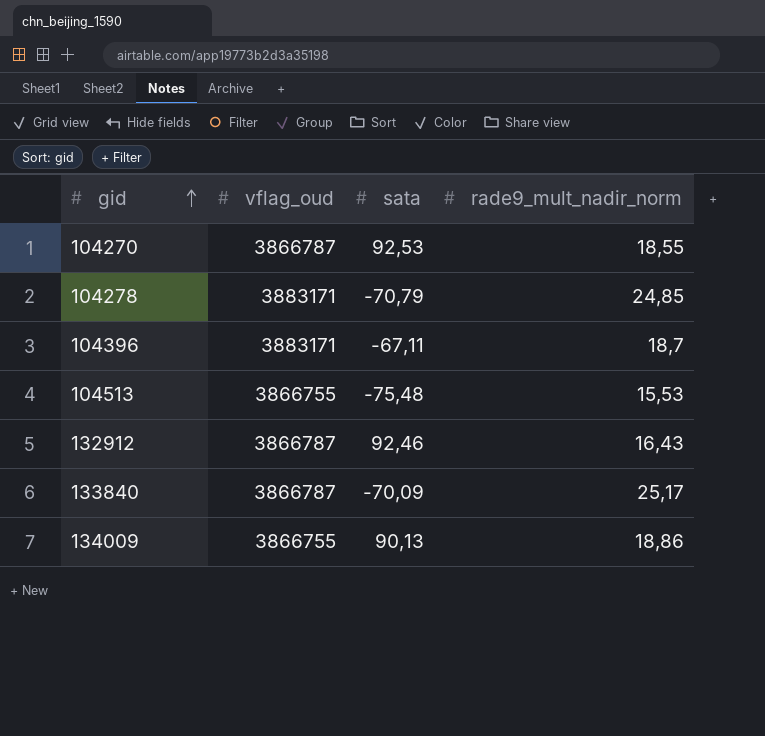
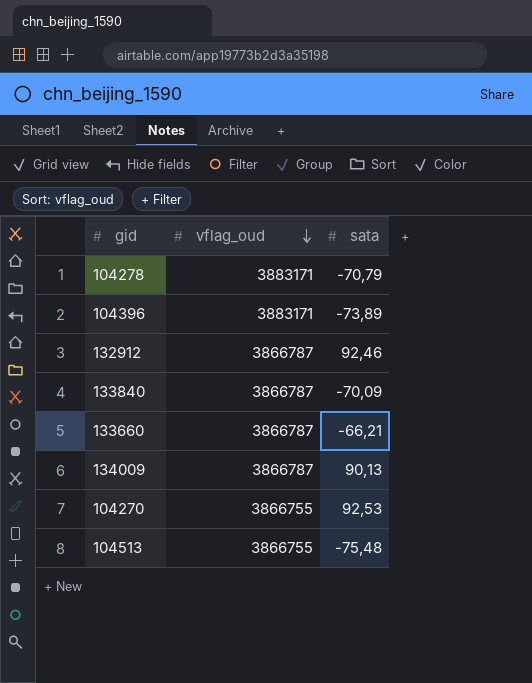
row order: gid ascending -> vflag_oud descending
column rade9_mult_nadir_norm | position: 4 -> none
104396 | sata: -67,11 -> -73,89
row 133660: none -> 3866787 | -66,21
134009 | vflag_oud: 3866755 -> 3866787
104270 | vflag_oud: 3866787 -> 3866755

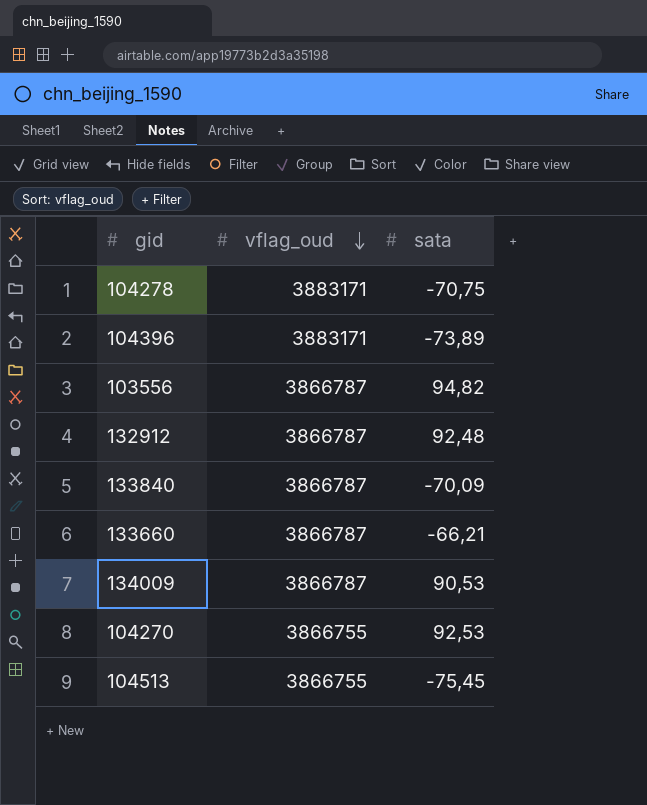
104278 | sata: -70,79 -> -70,75
row 103556: none -> 3866787 | 94,82
132912 | sata: 92,46 -> 92,48
134009 | sata: 90,13 -> 90,53
104513 | sata: -75,48 -> -75,45

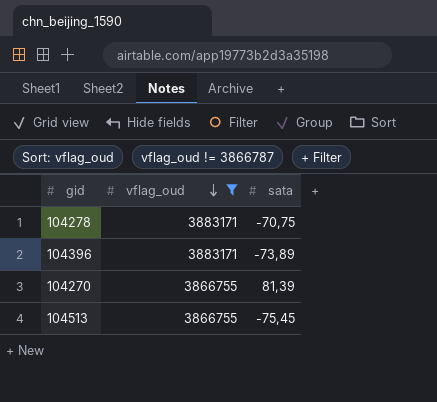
filter: none -> vflag_oud != 3866787
104270 | sata: 92,53 -> 81,39

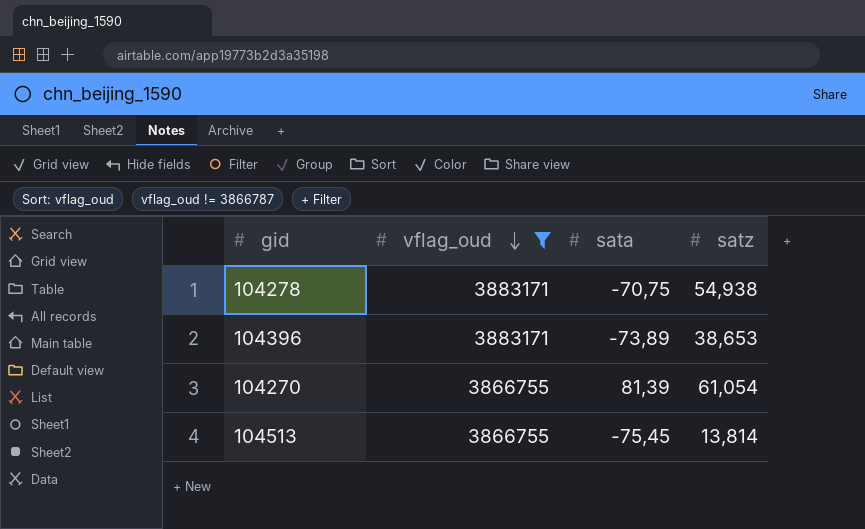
column satz | position: none -> 4

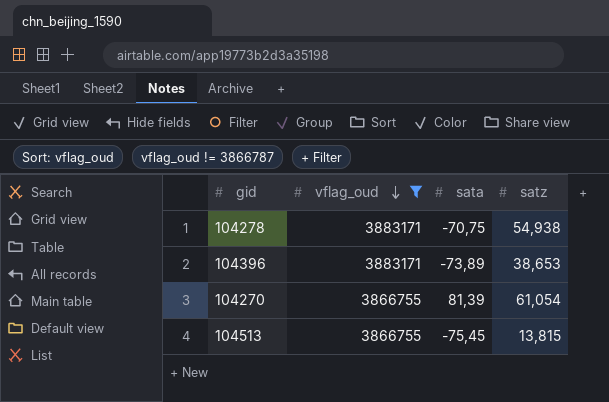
104513 | satz: 13,814 -> 13,815

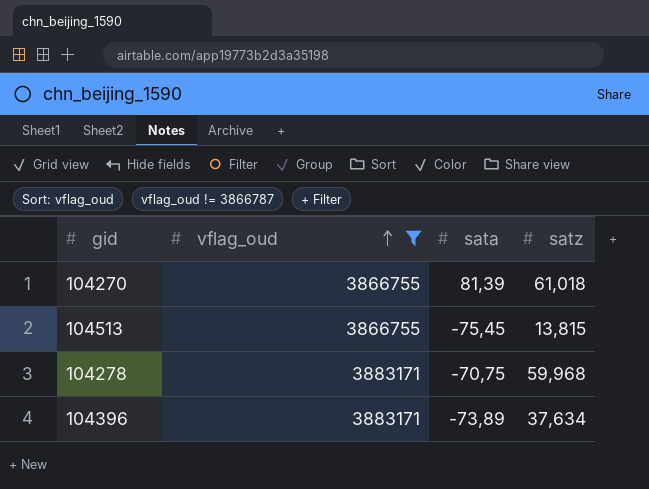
row order: vflag_oud descending -> vflag_oud ascending
104270 | satz: 61,054 -> 61,018
104278 | satz: 54,938 -> 59,968
104396 | satz: 38,653 -> 37,634

